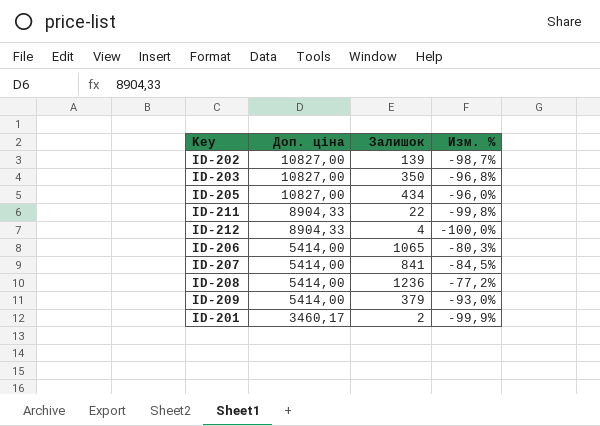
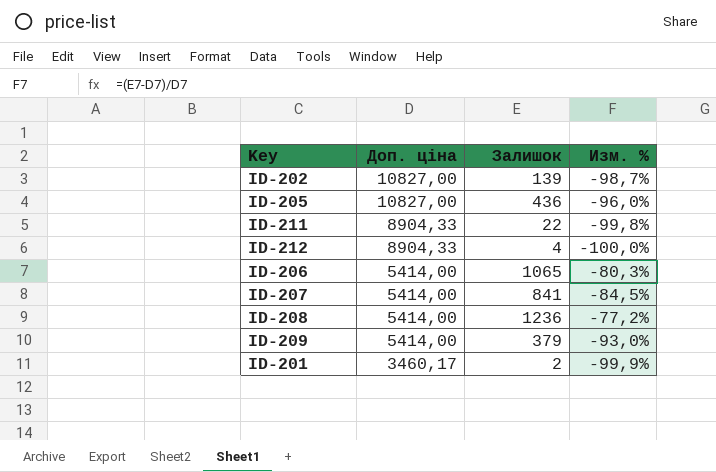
row ID-203: 10827,00 | 350 | -96,8% -> none
ID-205 | Залишок: 434 -> 436

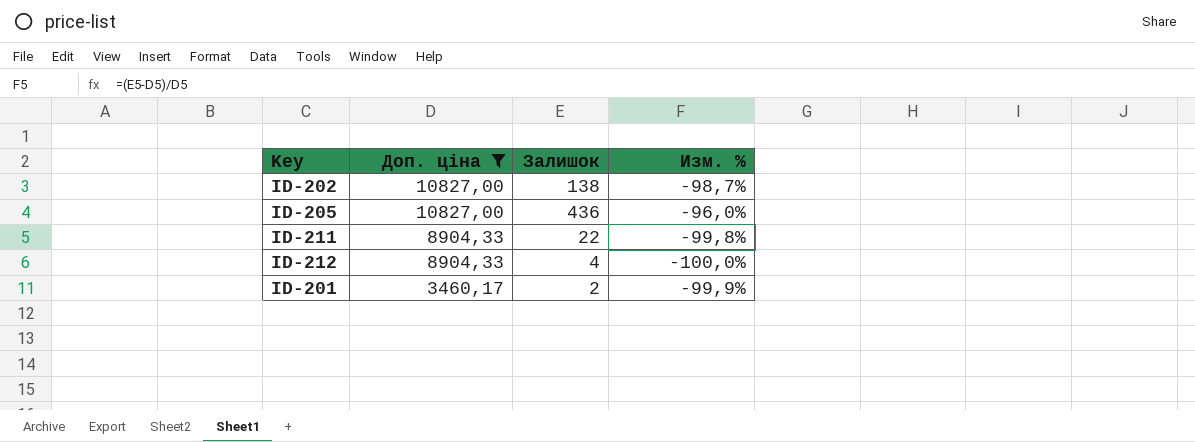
filter: none -> Доп. ціна != 5414,00
ID-202 | Залишок: 139 -> 138

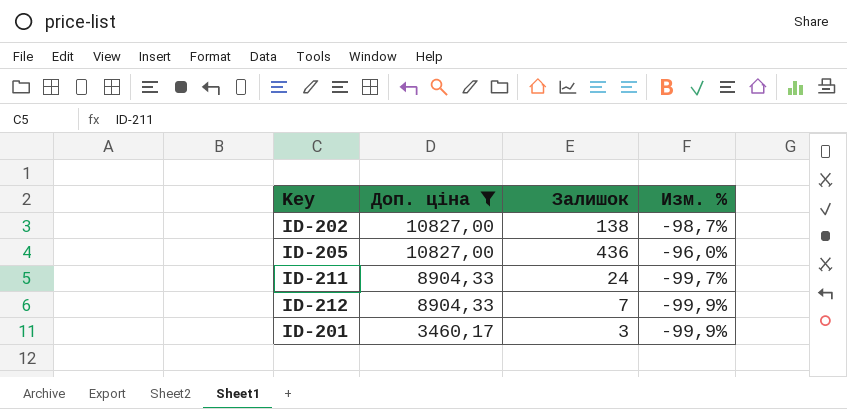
ID-211 | Залишок: 22 -> 24
ID-211 | Изм. %: -99,8% -> -99,7%
ID-212 | Залишок: 4 -> 7
ID-212 | Изм. %: -100,0% -> -99,9%
ID-201 | Залишок: 2 -> 3

